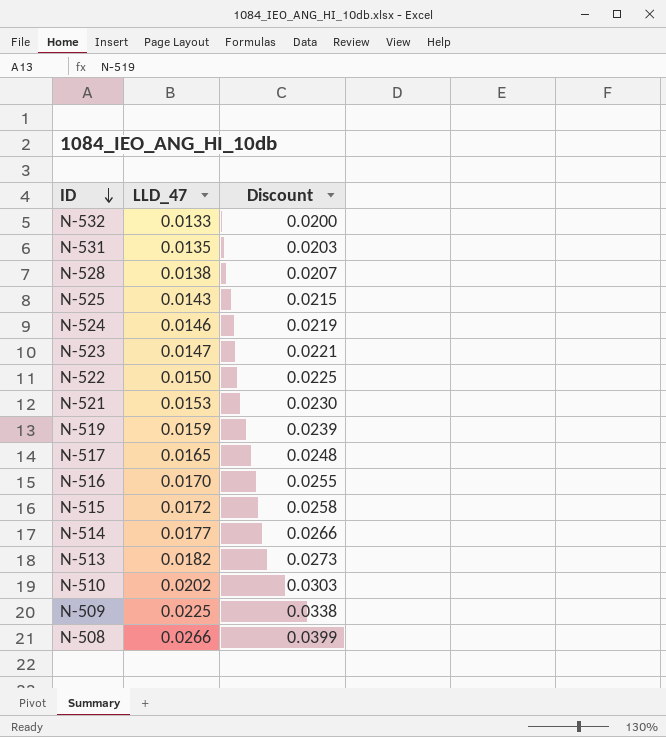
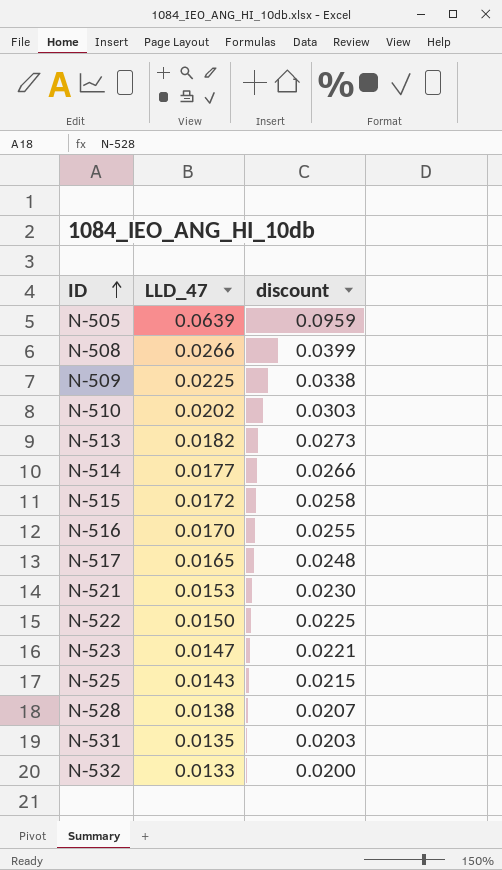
row order: ID descending -> ID ascending
column name: Discount -> discount
row N-524: 0.0146 | 0.0219 -> none
row N-519: 0.0159 | 0.0239 -> none
row N-505: none -> 0.0639 | 0.0959

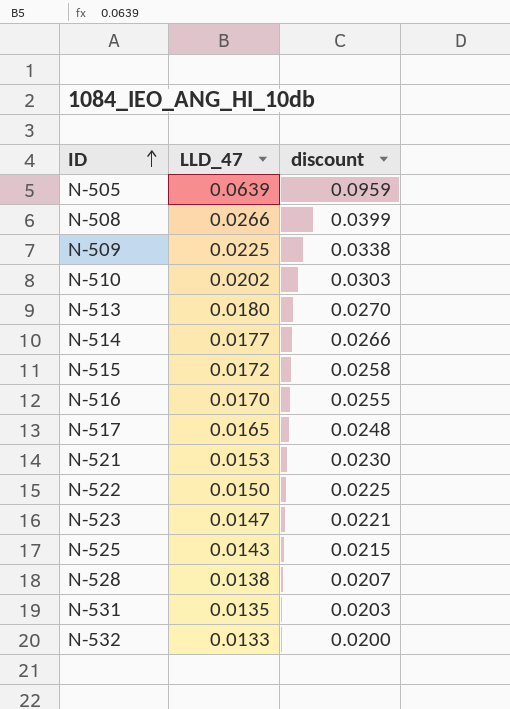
N-513 | LLD_47: 0.0182 -> 0.0180
N-513 | discount: 0.0273 -> 0.0270

